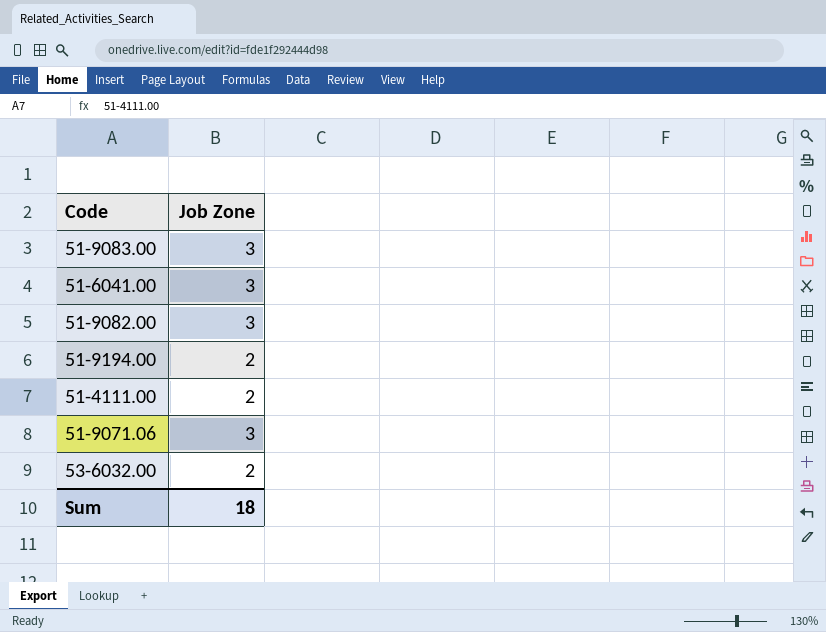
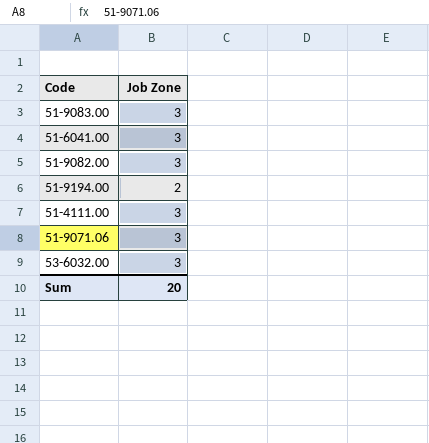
51-4111.00 | Job Zone: 2 -> 3
53-6032.00 | Job Zone: 2 -> 3
Sum | Job Zone: 18 -> 20

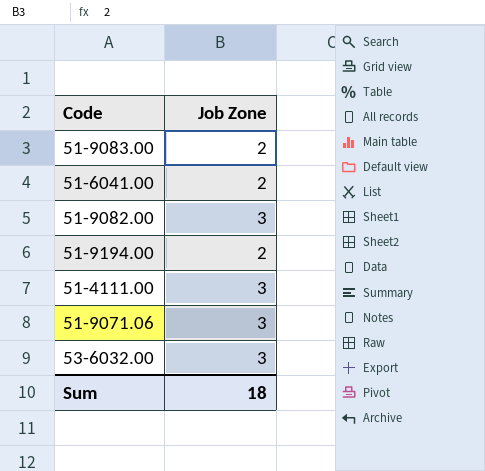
51-9083.00 | Job Zone: 3 -> 2
51-6041.00 | Job Zone: 3 -> 2
Sum | Job Zone: 20 -> 18

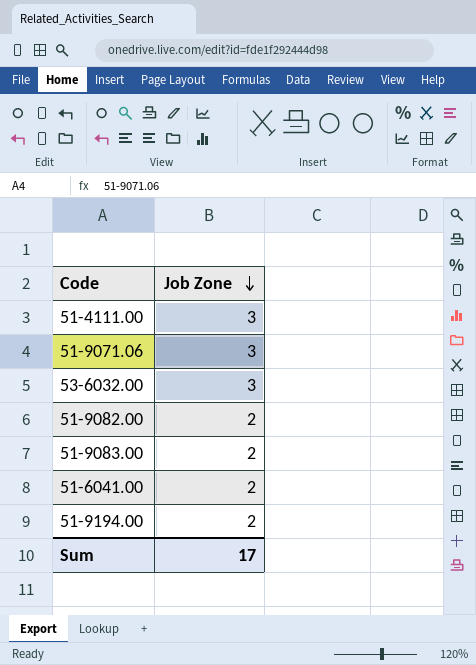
row order: none -> Job Zone descending
51-9082.00 | Job Zone: 3 -> 2
Sum | Job Zone: 18 -> 17

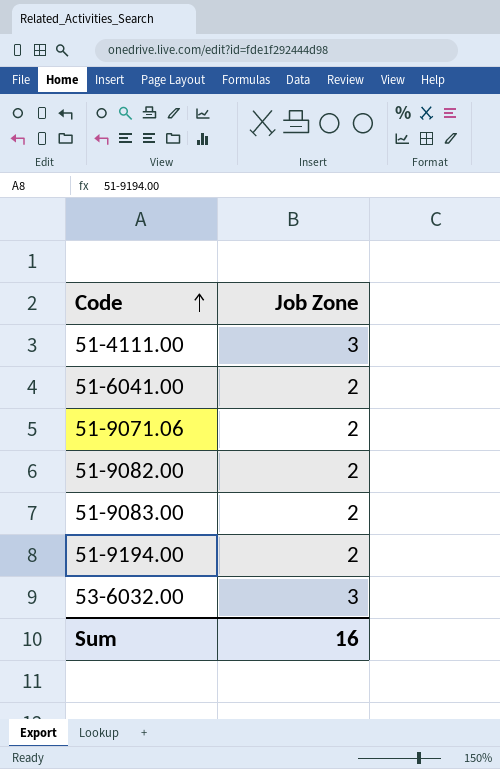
row order: Job Zone descending -> Code ascending
51-9071.06 | Job Zone: 3 -> 2
Sum | Job Zone: 17 -> 16

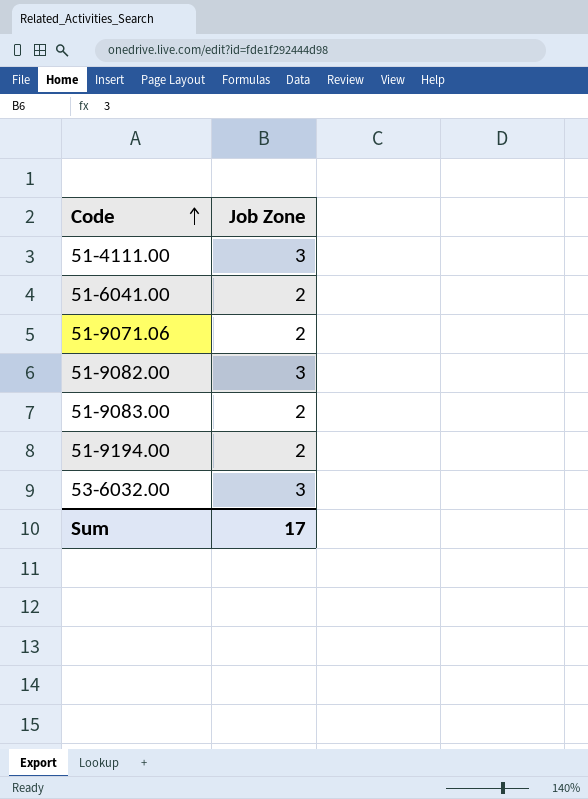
51-9082.00 | Job Zone: 2 -> 3
Sum | Job Zone: 16 -> 17

